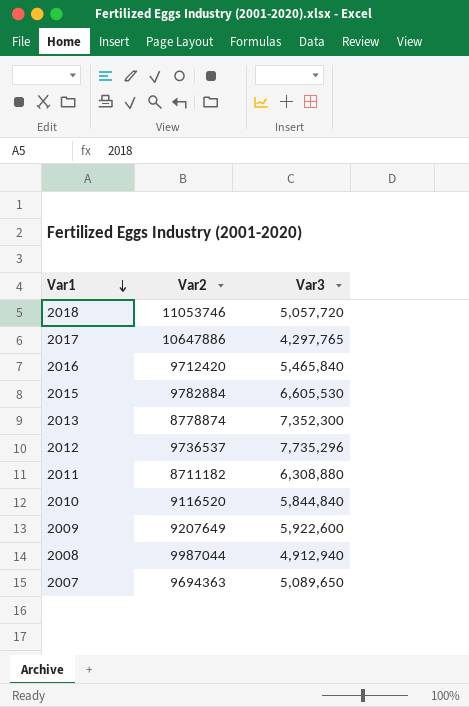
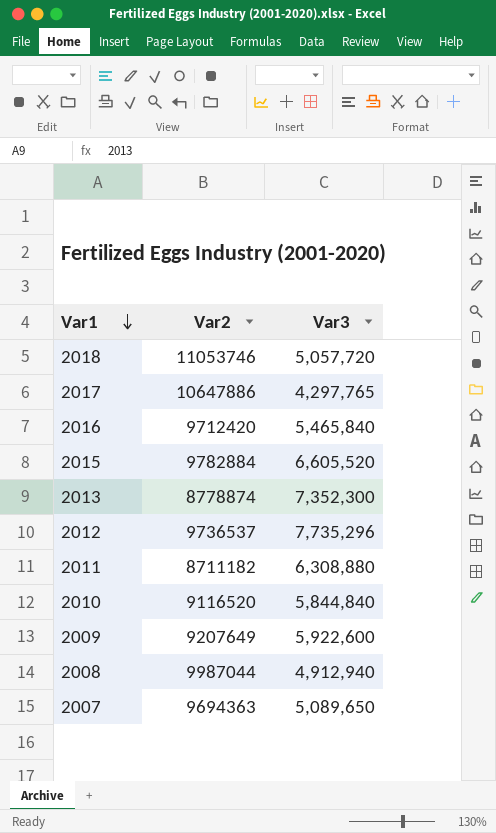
2015 | Var3: 6,605,530 -> 6,605,520

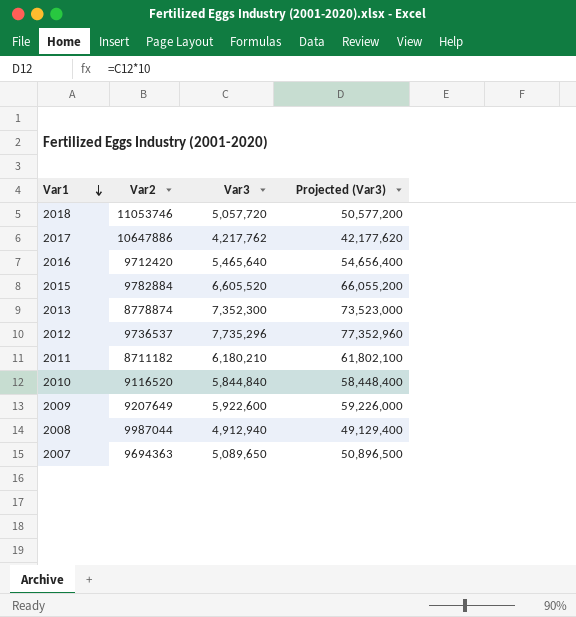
column Projected (Var3) | formula: none -> [Var3] * 10
2017 | Var3: 4,297,765 -> 4,217,762
2016 | Var3: 5,465,840 -> 5,465,640
2011 | Var3: 6,308,880 -> 6,180,210

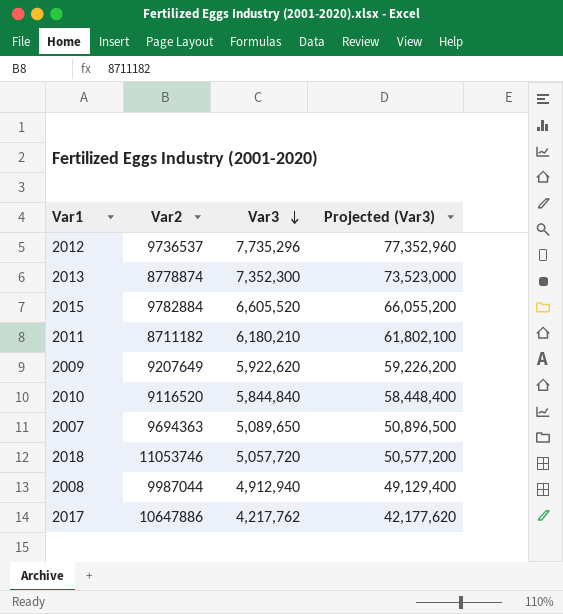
row order: Var1 descending -> Var3 descending
row 2016: 9712420 | 5,465,640 | 54,656,400 -> none
2009 | Var3: 5,922,600 -> 5,922,620
2009 | Projected (Var3): 59,226,000 -> 59,226,200

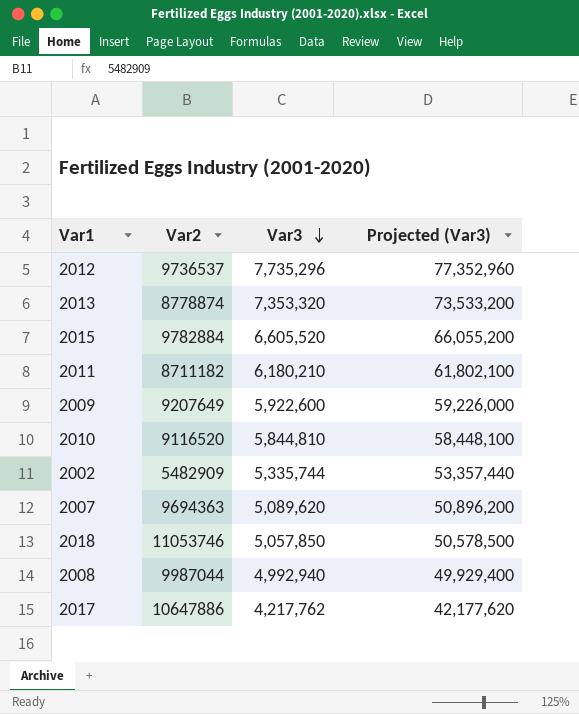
2013 | Var3: 7,352,300 -> 7,353,320
2013 | Projected (Var3): 73,523,000 -> 73,533,200
2009 | Var3: 5,922,620 -> 5,922,600
2009 | Projected (Var3): 59,226,200 -> 59,226,000
2010 | Var3: 5,844,840 -> 5,844,810
2010 | Projected (Var3): 58,448,400 -> 58,448,100
row 2002: none -> 5482909 | 5,335,744 | 53,357,440
2007 | Var3: 5,089,650 -> 5,089,620
2007 | Projected (Var3): 50,896,500 -> 50,896,200
2018 | Var3: 5,057,720 -> 5,057,850
2018 | Projected (Var3): 50,577,200 -> 50,578,500
2008 | Var3: 4,912,940 -> 4,992,940
2008 | Projected (Var3): 49,129,400 -> 49,929,400

